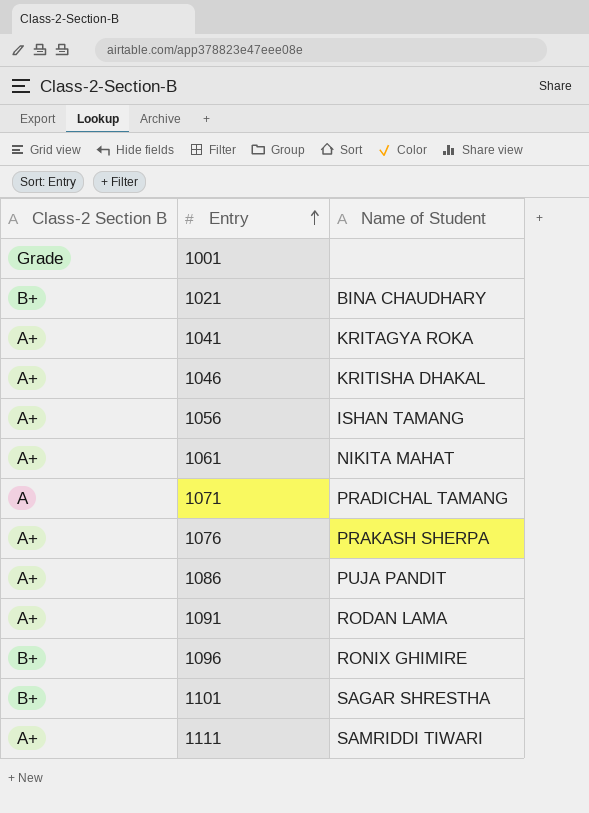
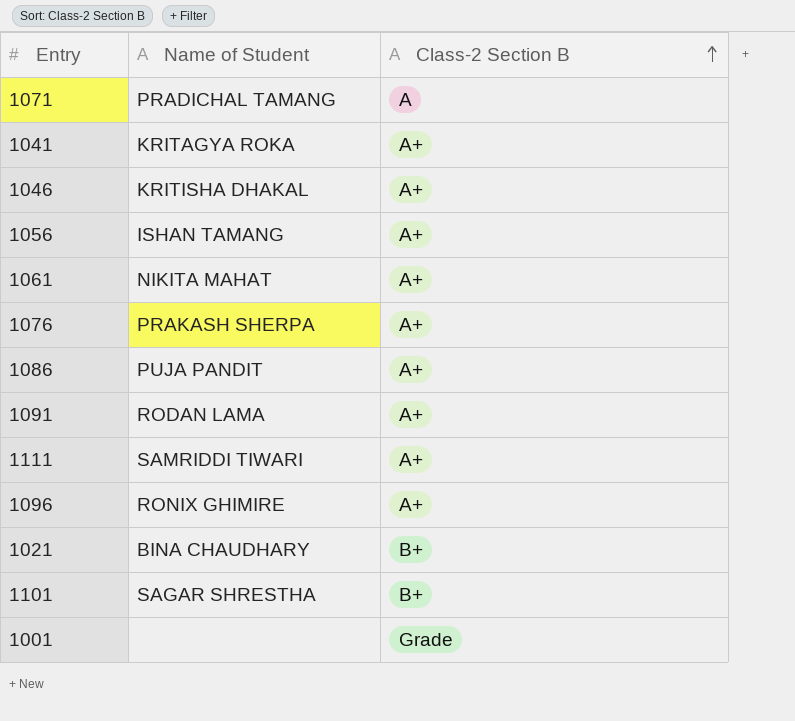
row order: Entry ascending -> Class-2 Section B ascending
column Class-2 Section B | position: 1 -> 3
1096 | Class-2 Section B: B+ -> A+

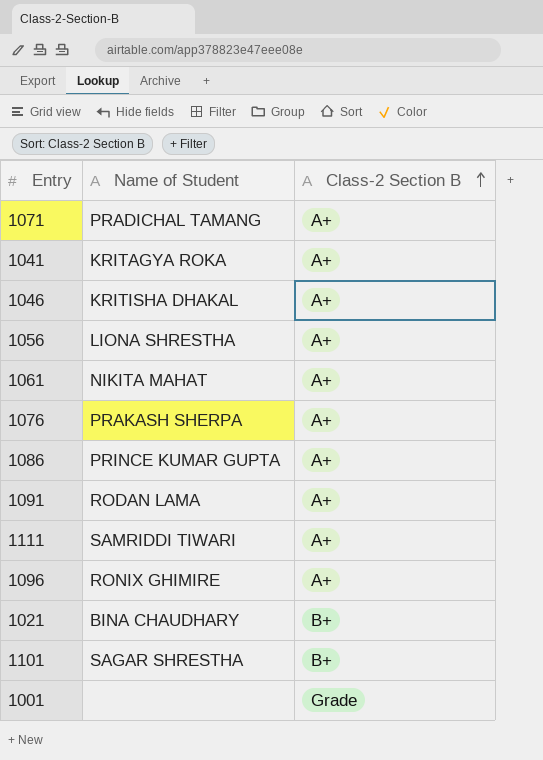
1071 | Class-2 Section B: A -> A+
1056 | Name of Student: ISHAN TAMANG -> LIONA SHRESTHA
1086 | Name of Student: PUJA PANDIT -> PRINCE KUMAR GUPTA

